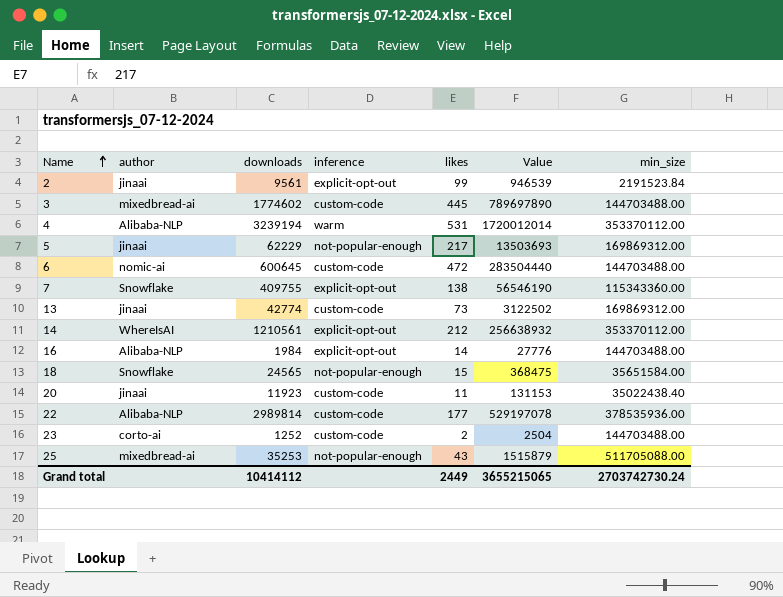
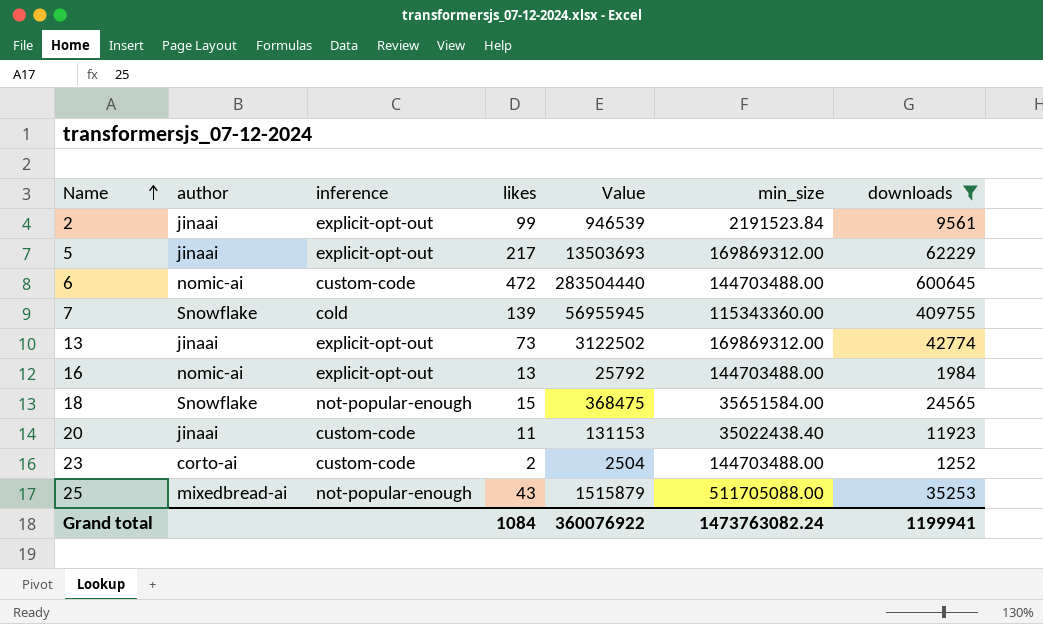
filter: none -> downloads <= 600645
column downloads | position: 3 -> 7
5 | inference: not-popular-enough -> explicit-opt-out
7 | inference: explicit-opt-out -> cold
7 | likes: 138 -> 139
7 | Value: 56546190 -> 56955945
13 | inference: custom-code -> explicit-opt-out
16 | author: Alibaba-NLP -> nomic-ai
16 | likes: 14 -> 13
16 | Value: 27776 -> 25792
Grand total | likes: 2449 -> 1084
Grand total | Value: 3655215065 -> 360076922
Grand total | min_size: 2703742730.24 -> 1473763082.24
Grand total | downloads: 10414112 -> 1199941

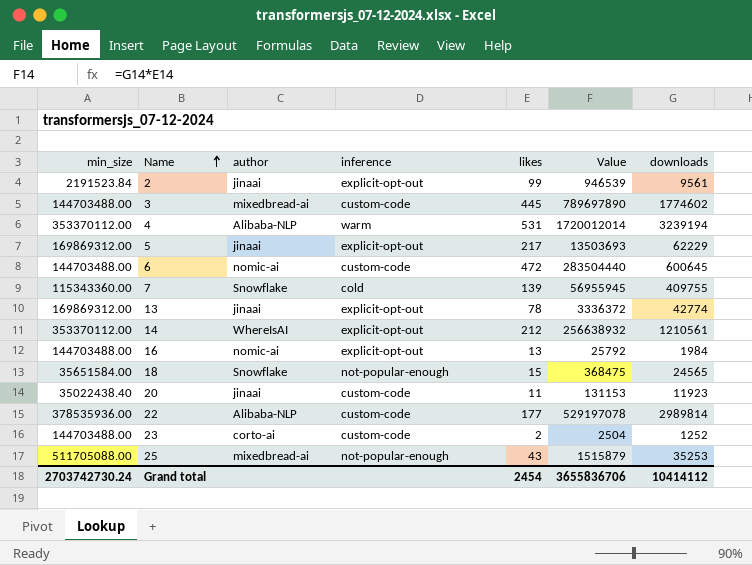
filter: downloads <= 600645 -> none
column min_size | position: 6 -> 1
13 | likes: 73 -> 78
13 | Value: 3122502 -> 3336372
Grand total | min_size: 1473763082.24 -> 2703742730.24
Grand total | likes: 1084 -> 2454
Grand total | Value: 360076922 -> 3655836706
Grand total | downloads: 1199941 -> 10414112

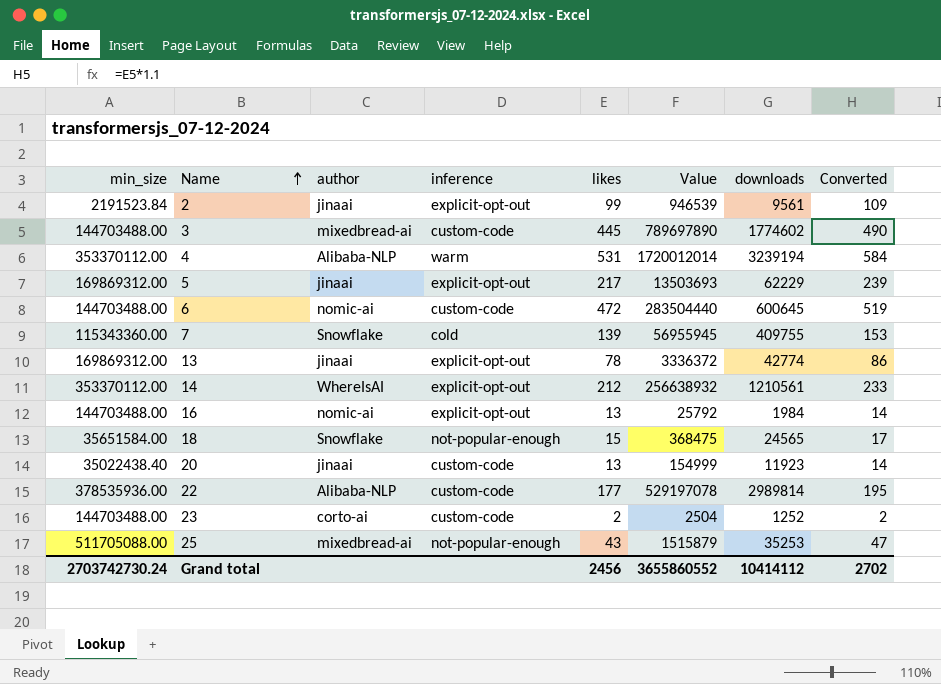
column Converted | formula: none -> [likes] * 1.1
20 | likes: 11 -> 13
20 | Value: 131153 -> 154999
Grand total | likes: 2454 -> 2456
Grand total | Value: 3655836706 -> 3655860552

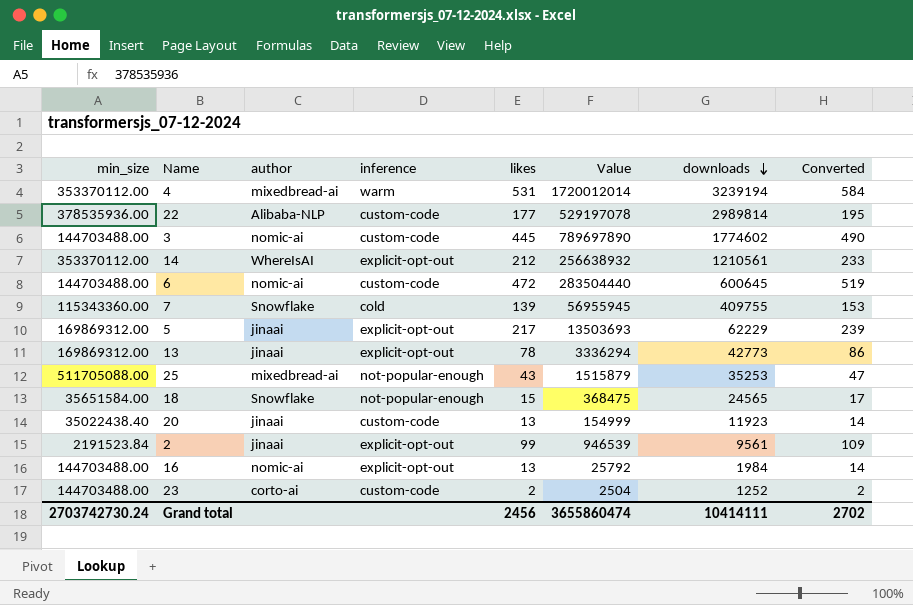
row order: Name ascending -> downloads descending
4 | author: Alibaba-NLP -> mixedbread-ai
3 | author: mixedbread-ai -> nomic-ai
13 | Value: 3336372 -> 3336294
13 | downloads: 42774 -> 42773
Grand total | Value: 3655860552 -> 3655860474
Grand total | downloads: 10414112 -> 10414111

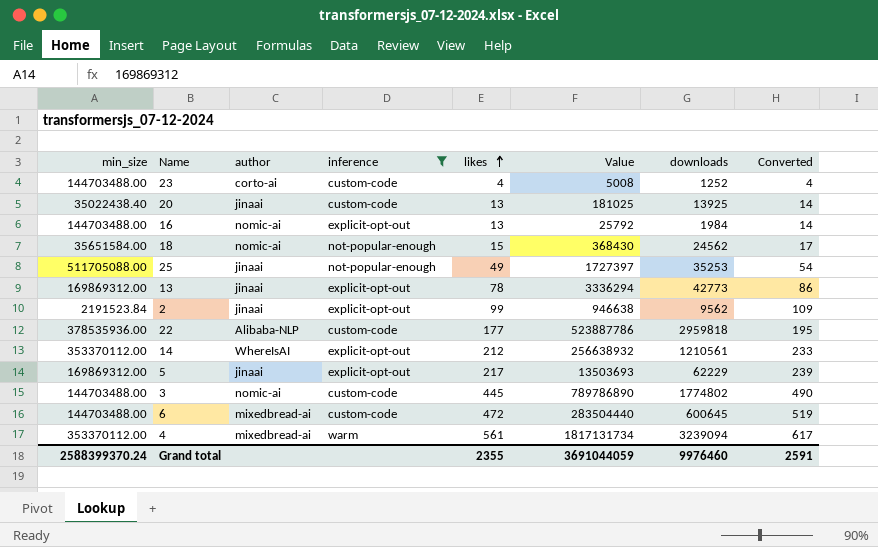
filter: none -> inference != cold
row order: downloads descending -> likes ascending
23 | likes: 2 -> 4
23 | Value: 2504 -> 5008
23 | Converted: 2 -> 4
20 | Value: 154999 -> 181025
20 | downloads: 11923 -> 13925
18 | author: Snowflake -> nomic-ai
18 | Value: 368475 -> 368430
18 | downloads: 24565 -> 24562
25 | author: mixedbread-ai -> jinaai
25 | likes: 43 -> 49
25 | Value: 1515879 -> 1727397
25 | Converted: 47 -> 54
2 | Value: 946539 -> 946638
2 | downloads: 9561 -> 9562
22 | Value: 529197078 -> 523887786
22 | downloads: 2989814 -> 2959818
3 | Value: 789697890 -> 789786890
3 | downloads: 1774602 -> 1774802
6 | author: nomic-ai -> mixedbread-ai
4 | likes: 531 -> 561
4 | Value: 1720012014 -> 1817131734
4 | downloads: 3239194 -> 3239094
4 | Converted: 584 -> 617
Grand total | min_size: 2703742730.24 -> 2588399370.24
Grand total | likes: 2456 -> 2355
Grand total | Value: 3655860474 -> 3691044059
Grand total | downloads: 10414111 -> 9976460
Grand total | Converted: 2702 -> 2591

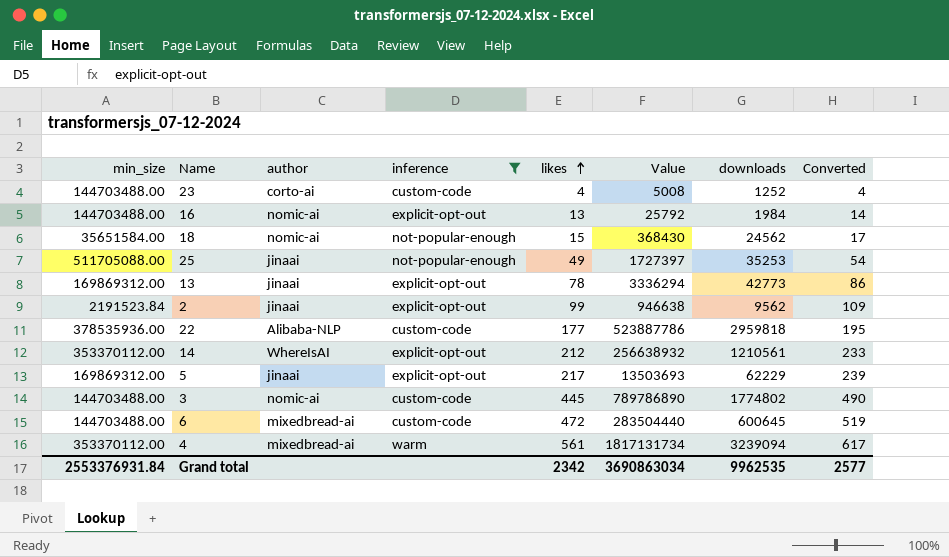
row 20: 35022438.40 | jinaai | custom-code | 13 | 181025 | 13925 | 14 -> none
Grand total | min_size: 2588399370.24 -> 2553376931.84
Grand total | likes: 2355 -> 2342
Grand total | Value: 3691044059 -> 3690863034
Grand total | downloads: 9976460 -> 9962535
Grand total | Converted: 2591 -> 2577

